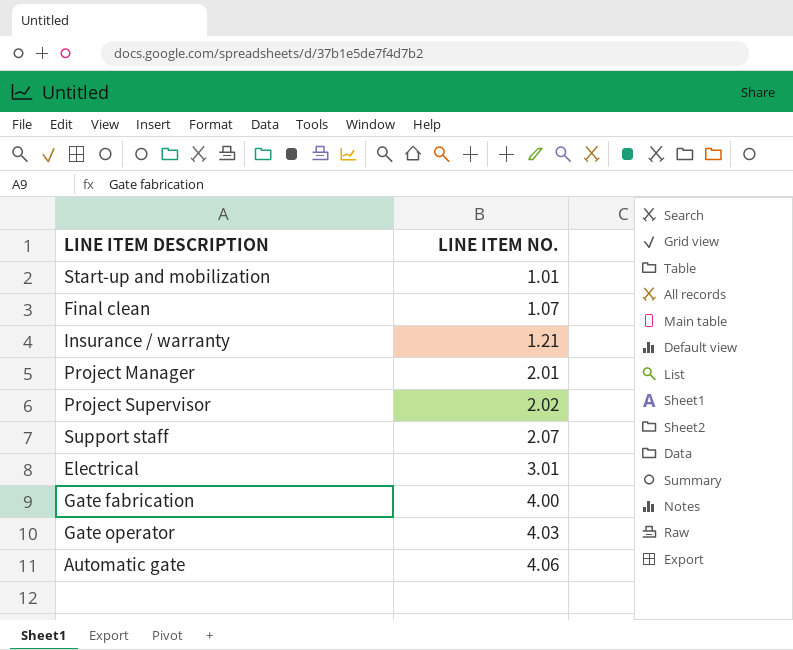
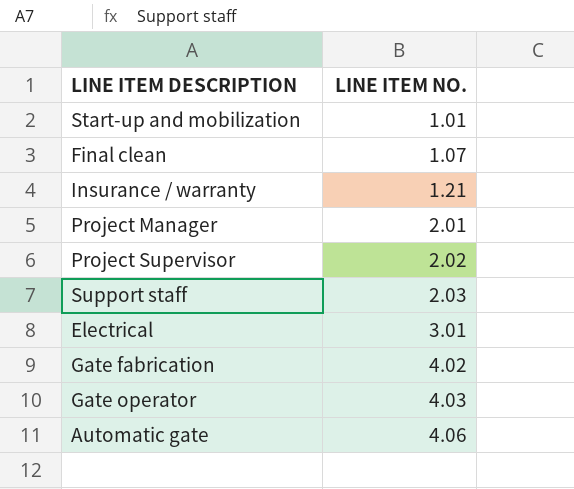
Support staff | LINE ITEM NO.: 2.07 -> 2.03
Gate fabrication | LINE ITEM NO.: 4.00 -> 4.02

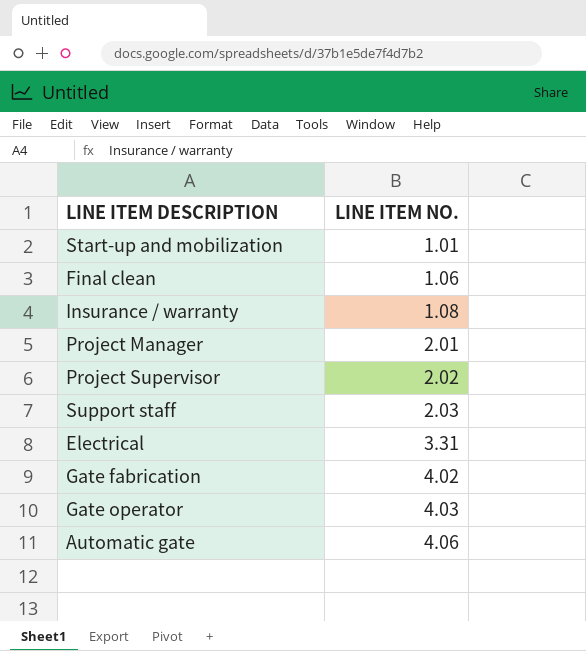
Final clean | LINE ITEM NO.: 1.07 -> 1.06
Insurance / warranty | LINE ITEM NO.: 1.21 -> 1.08
Electrical | LINE ITEM NO.: 3.01 -> 3.31

